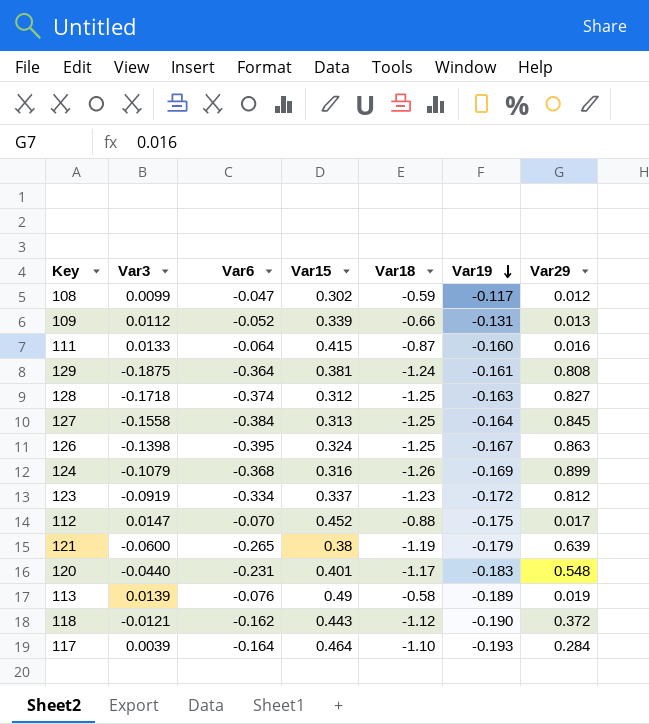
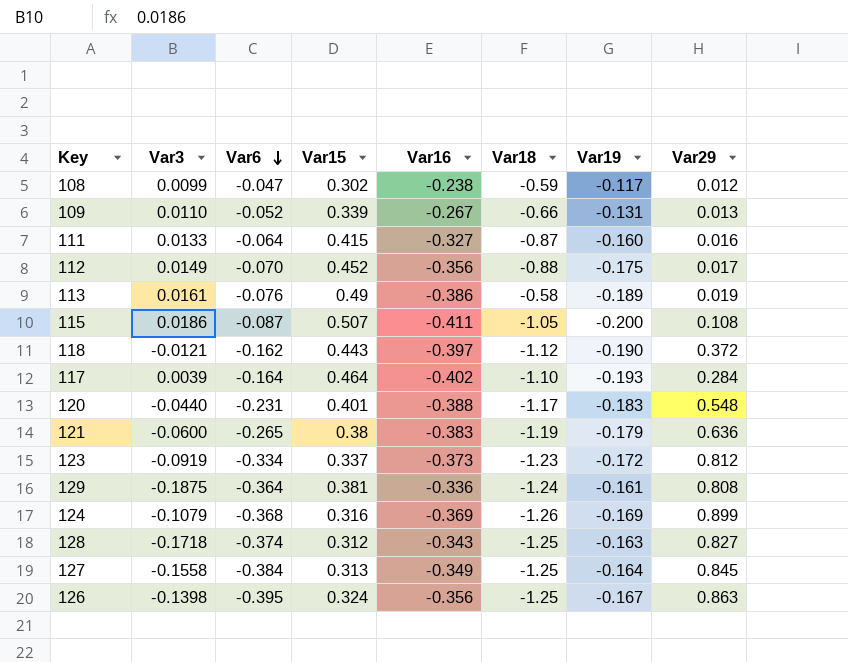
row order: Var19 descending -> Var6 descending
column Var16 | position: none -> 5
109 | Var3: 0.0112 -> 0.0110
112 | Var3: 0.0147 -> 0.0149
113 | Var3: 0.0139 -> 0.0161
row 115: none -> 0.0186 | -0.087 | 0.507 | -0.411 | -1.05 | -0.200 | 0.108
121 | Var29: 0.639 -> 0.636

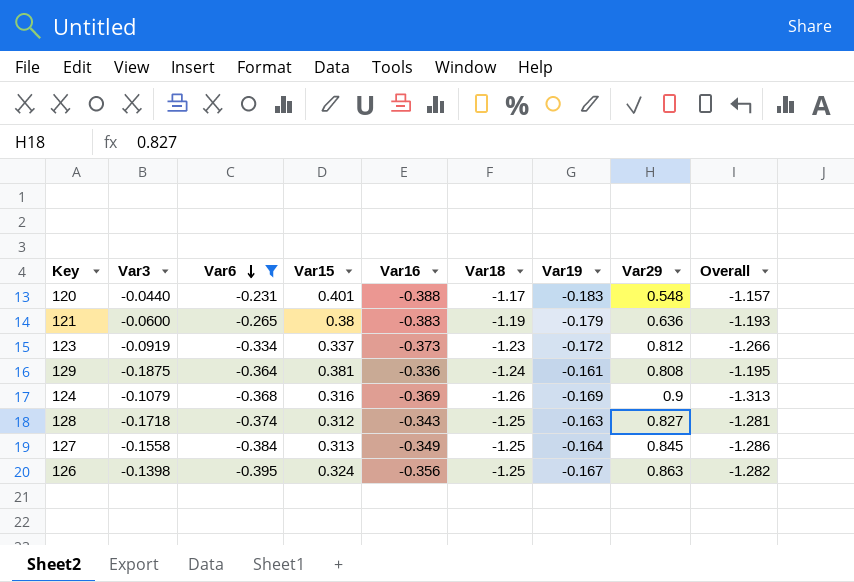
filter: none -> Var6 <= -0.231
column Overall | formula: none -> [Var15] + [Var16] + [Var18]
124 | Var29: 0.899 -> 0.9

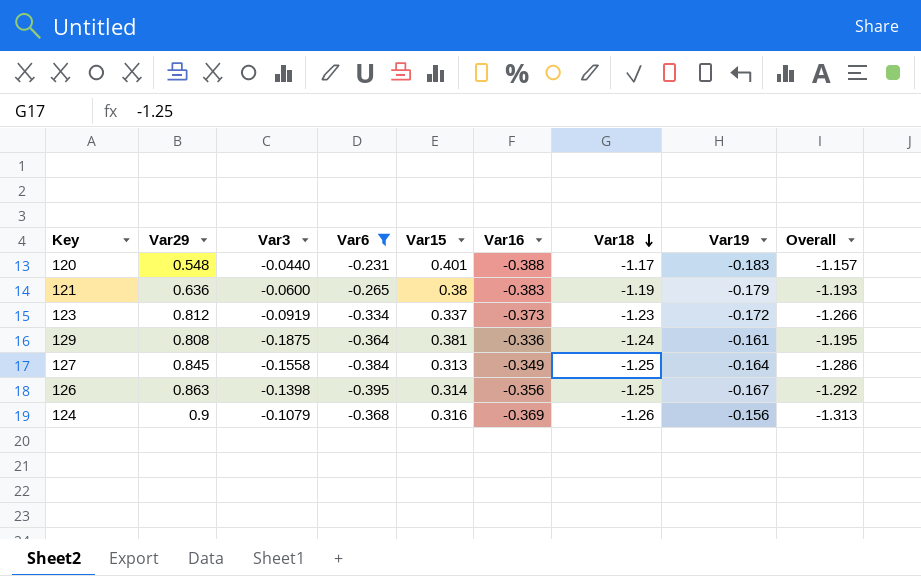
row order: Var6 descending -> Var18 descending
column Var29 | position: 8 -> 2
row 128: -0.1718 | -0.374 | 0.312 | -0.343 | -1.25 | -0.163 | 0.827 | -1.281 -> none
126 | Var15: 0.324 -> 0.314
126 | Overall: -1.282 -> -1.292
124 | Var19: -0.169 -> -0.156

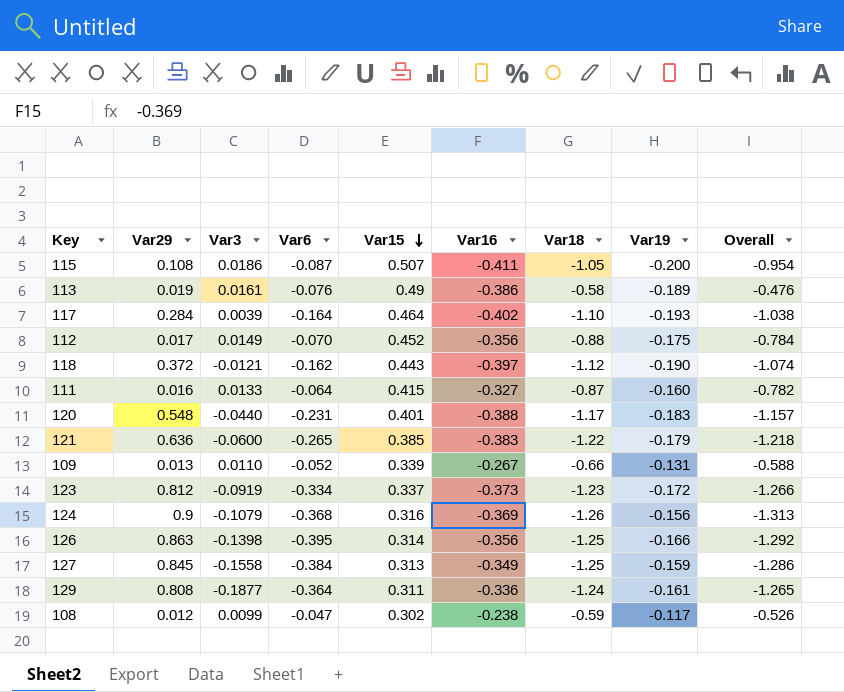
filter: Var6 <= -0.231 -> none
row order: Var18 descending -> Var15 descending
121 | Var15: 0.38 -> 0.385
121 | Var18: -1.19 -> -1.22
121 | Overall: -1.193 -> -1.218
126 | Var19: -0.167 -> -0.166
127 | Var19: -0.164 -> -0.159
129 | Var3: -0.1875 -> -0.1877
129 | Var15: 0.381 -> 0.311
129 | Overall: -1.195 -> -1.265

